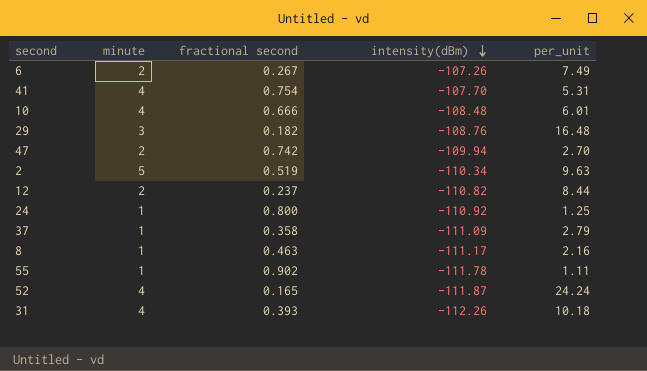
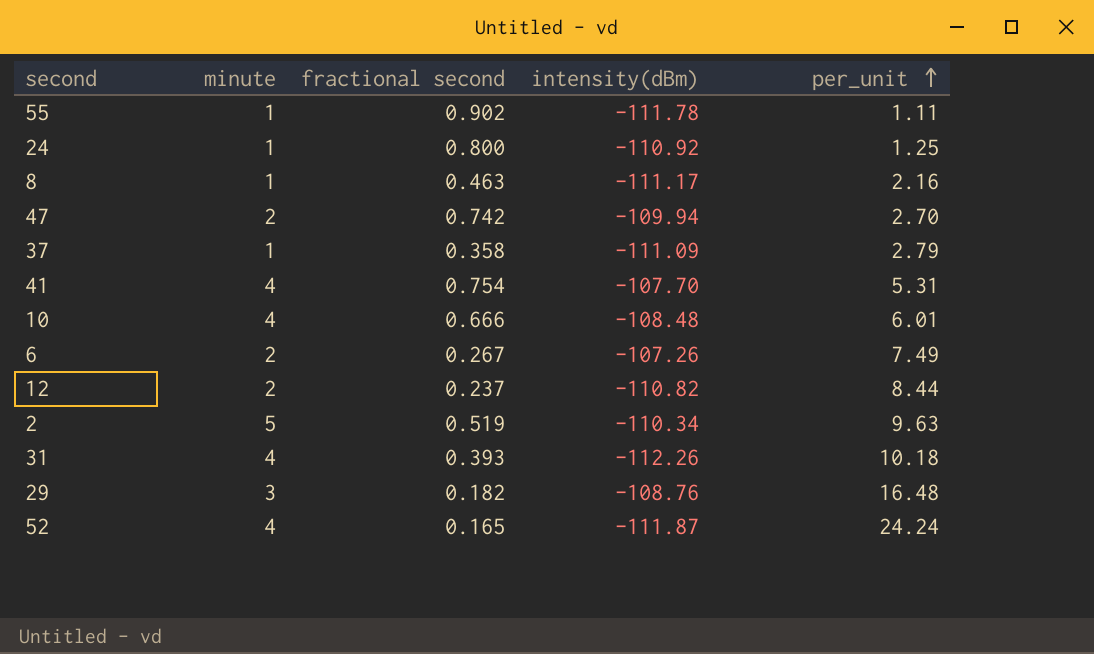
row order: intensity(dBm) descending -> per_unit ascending

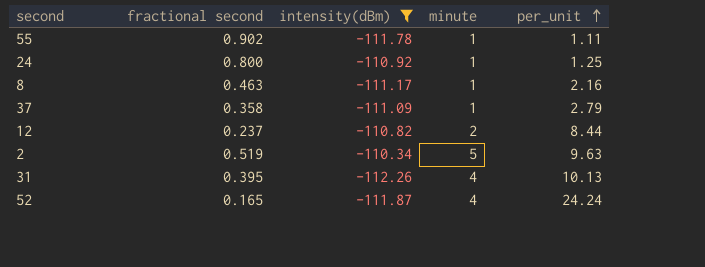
filter: none -> intensity(dBm) <= -110.34
column minute | position: 2 -> 4
31 | fractional second: 0.393 -> 0.395
31 | per_unit: 10.18 -> 10.13

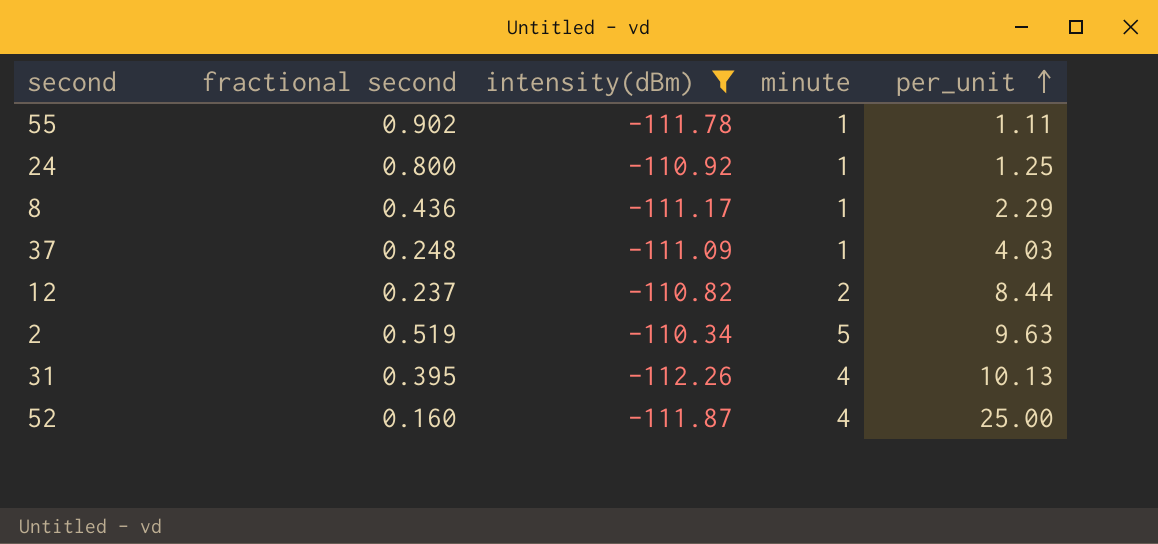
8 | fractional second: 0.463 -> 0.436
8 | per_unit: 2.16 -> 2.29
37 | fractional second: 0.358 -> 0.248
37 | per_unit: 2.79 -> 4.03
52 | fractional second: 0.165 -> 0.160
52 | per_unit: 24.24 -> 25.00

